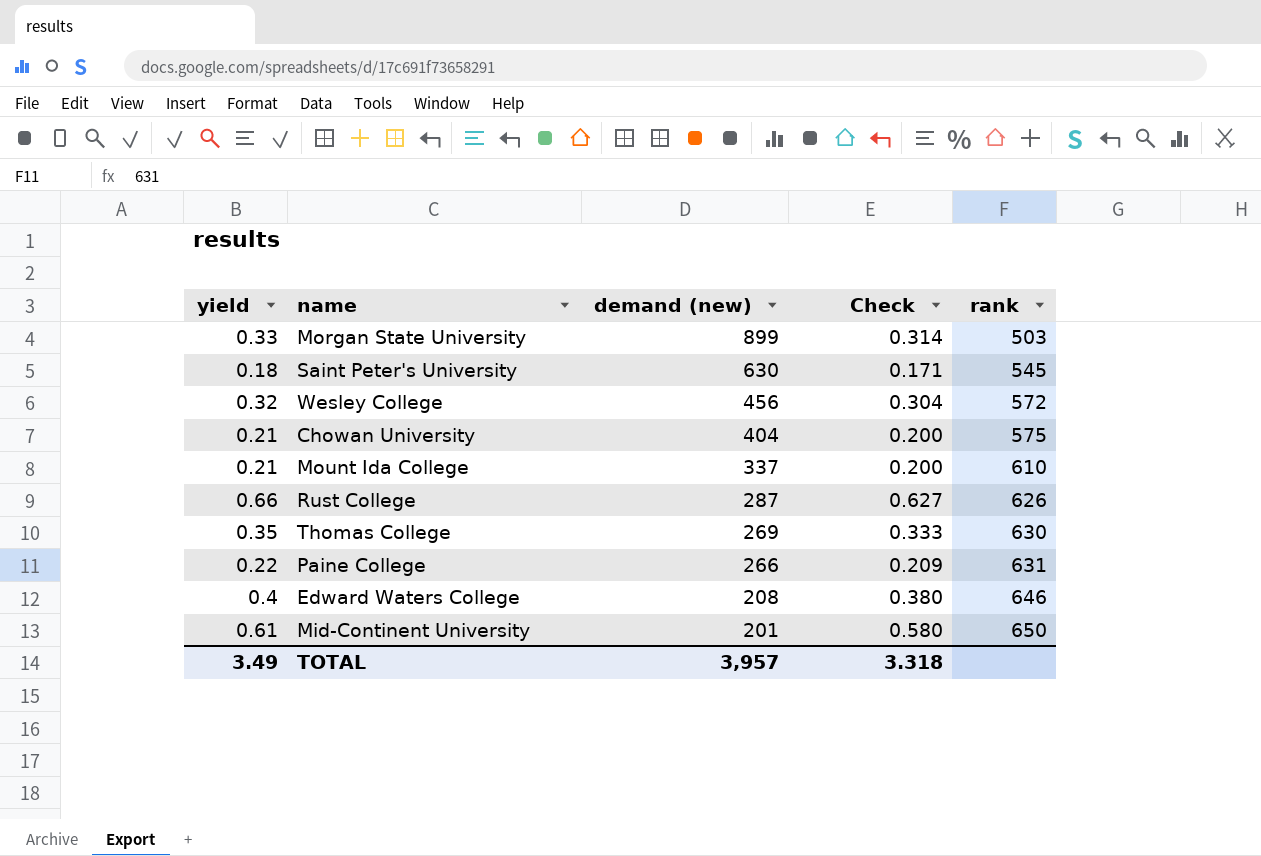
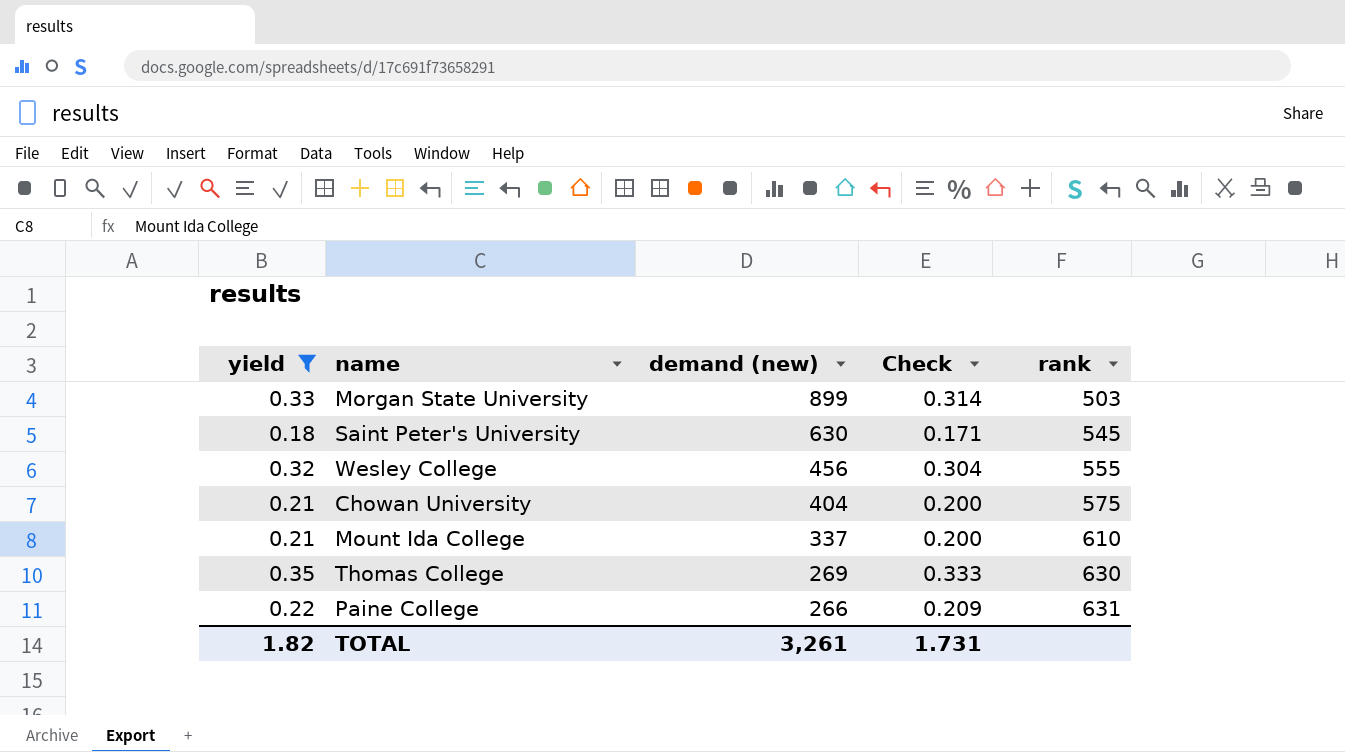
filter: none -> yield <= 0.35
Wesley College | rank: 572 -> 555
TOTAL | yield: 3.49 -> 1.82
TOTAL | demand (new): 3,957 -> 3,261
TOTAL | Check: 3.318 -> 1.731

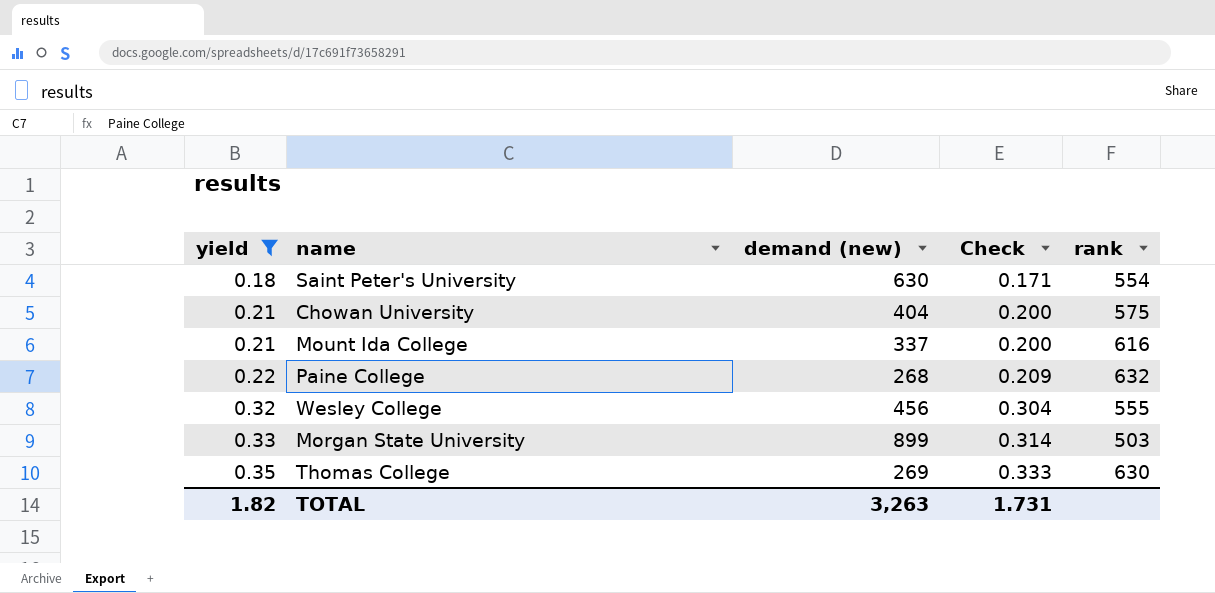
row order: demand (new) descending -> yield ascending
Saint Peter's University | rank: 545 -> 554
Mount Ida College | rank: 610 -> 616
Paine College | demand (new): 266 -> 268
Paine College | rank: 631 -> 632
TOTAL | demand (new): 3,261 -> 3,263

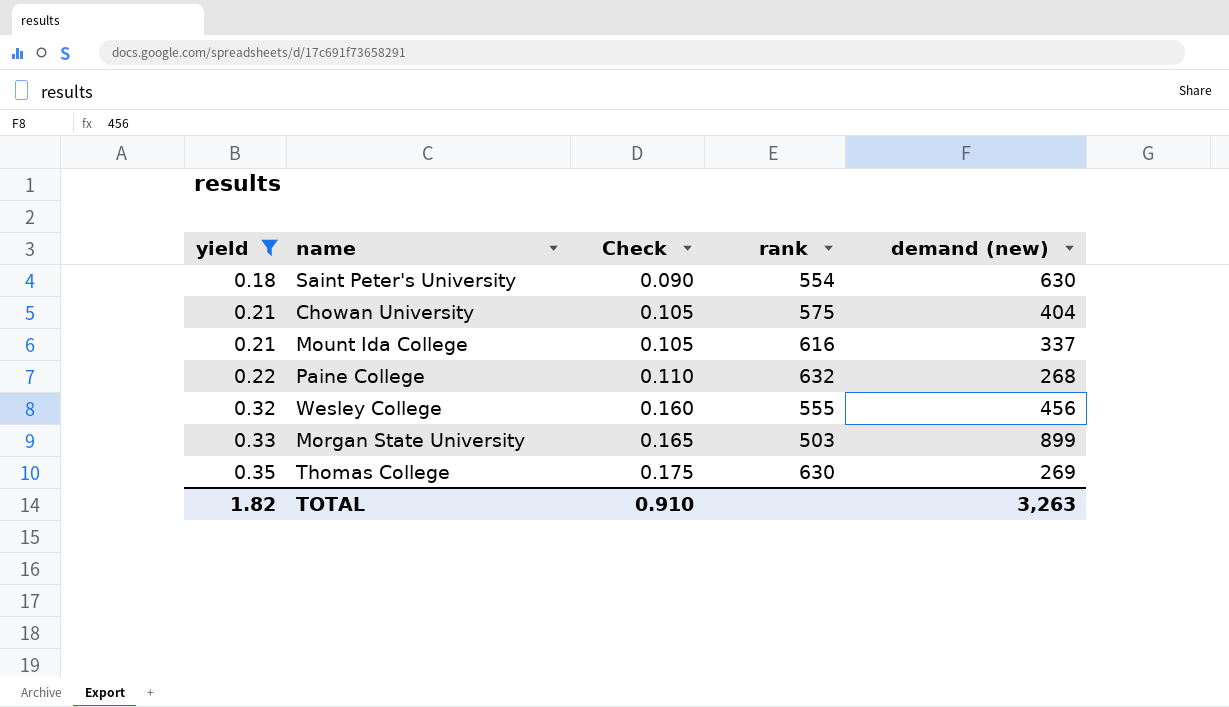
column Check | formula: [yield] * 0.95 -> [yield] * 0.5
column demand (new) | position: 3 -> 5
TOTAL | Check: 1.731 -> 0.910

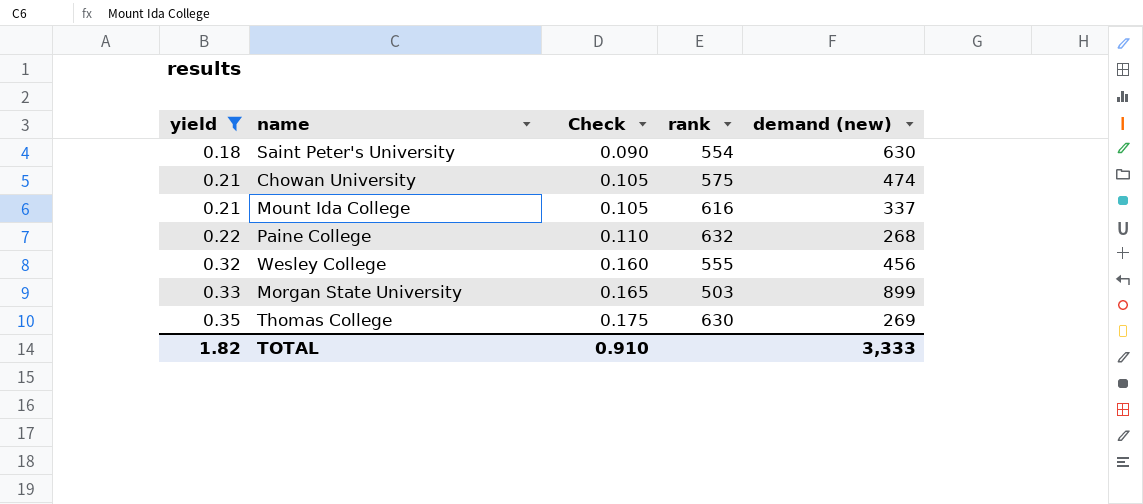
Chowan University | demand (new): 404 -> 474
TOTAL | demand (new): 3,263 -> 3,333

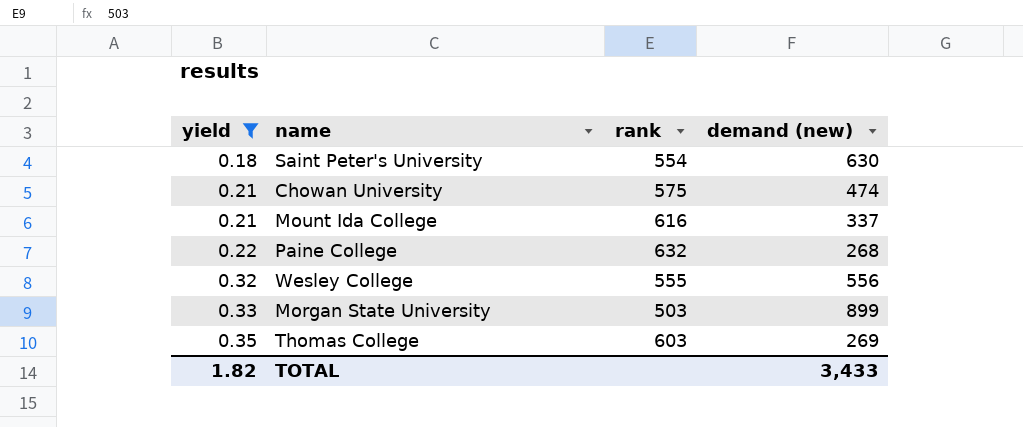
column Check | formula: [yield] * 0.5 -> none
Wesley College | demand (new): 456 -> 556
Thomas College | rank: 630 -> 603
TOTAL | demand (new): 3,333 -> 3,433

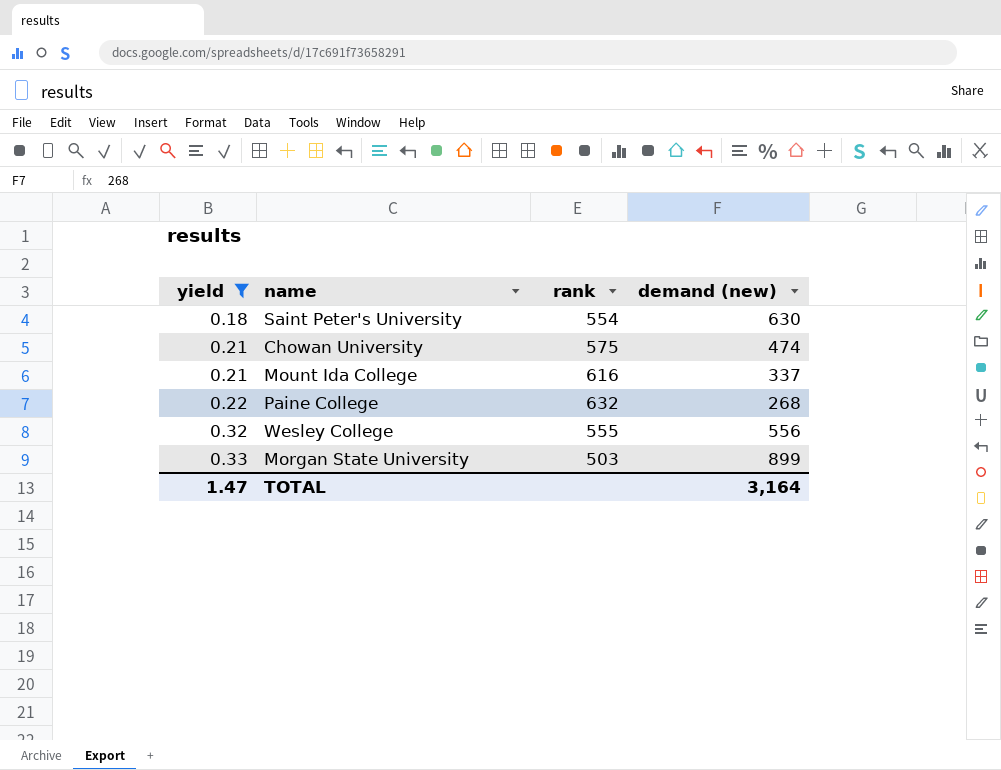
row Thomas College: 0.35 | 603 | 269 -> none
TOTAL | yield: 1.82 -> 1.47
TOTAL | demand (new): 3,433 -> 3,164

